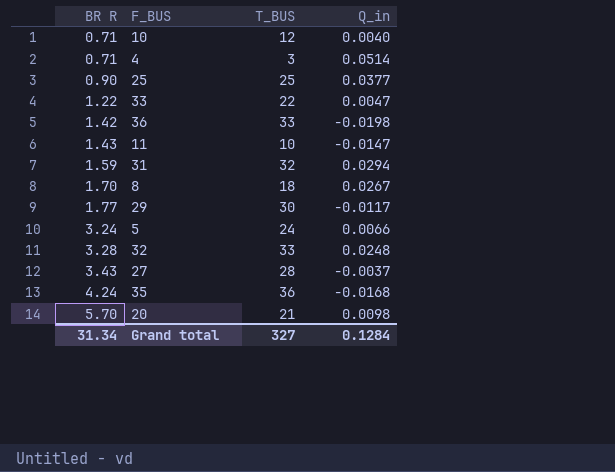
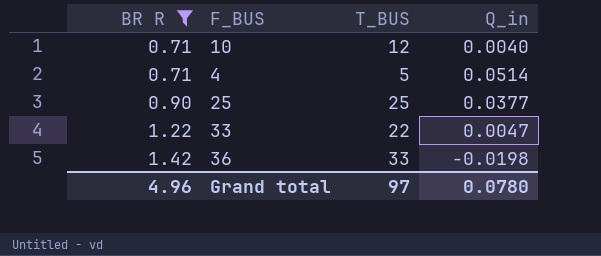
filter: none -> BR R <= 1.42
4 | T_BUS: 3 -> 5
Grand total | BR R: 31.34 -> 4.96
Grand total | T_BUS: 327 -> 97
Grand total | Q_in: 0.1284 -> 0.0780

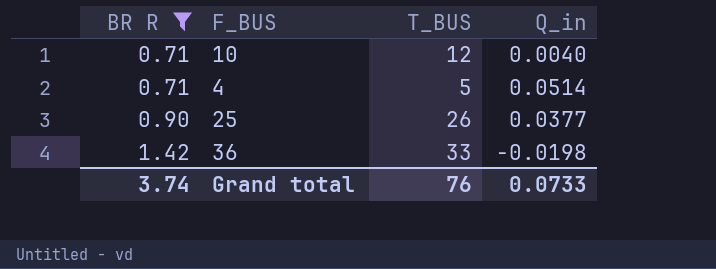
row 33: 1.22 | 22 | 0.0047 -> none
25 | T_BUS: 25 -> 26
Grand total | BR R: 4.96 -> 3.74
Grand total | T_BUS: 97 -> 76
Grand total | Q_in: 0.0780 -> 0.0733

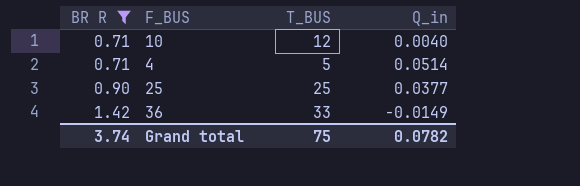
25 | T_BUS: 26 -> 25
36 | Q_in: -0.0198 -> -0.0149
Grand total | T_BUS: 76 -> 75
Grand total | Q_in: 0.0733 -> 0.0782

